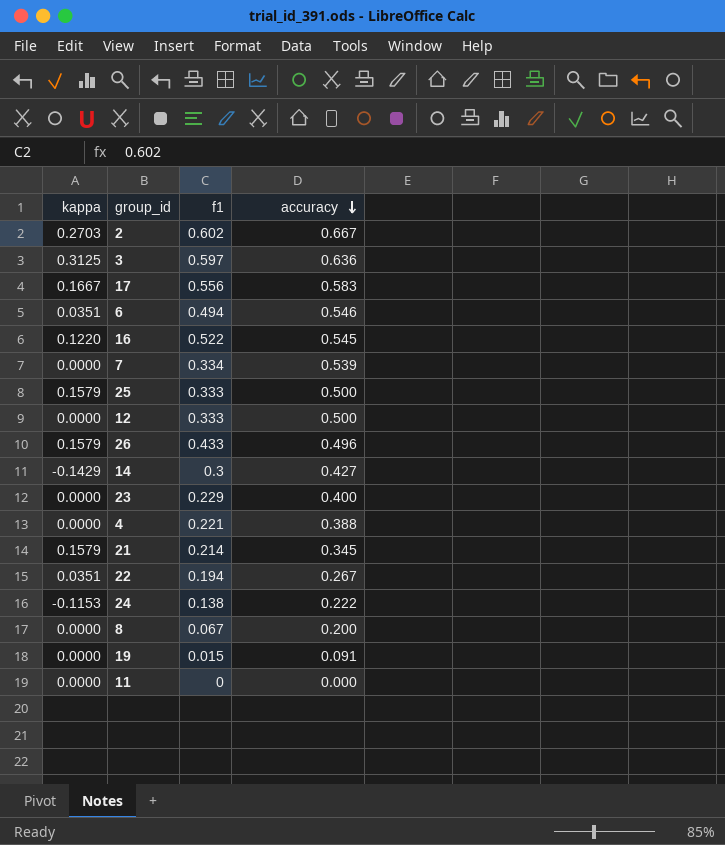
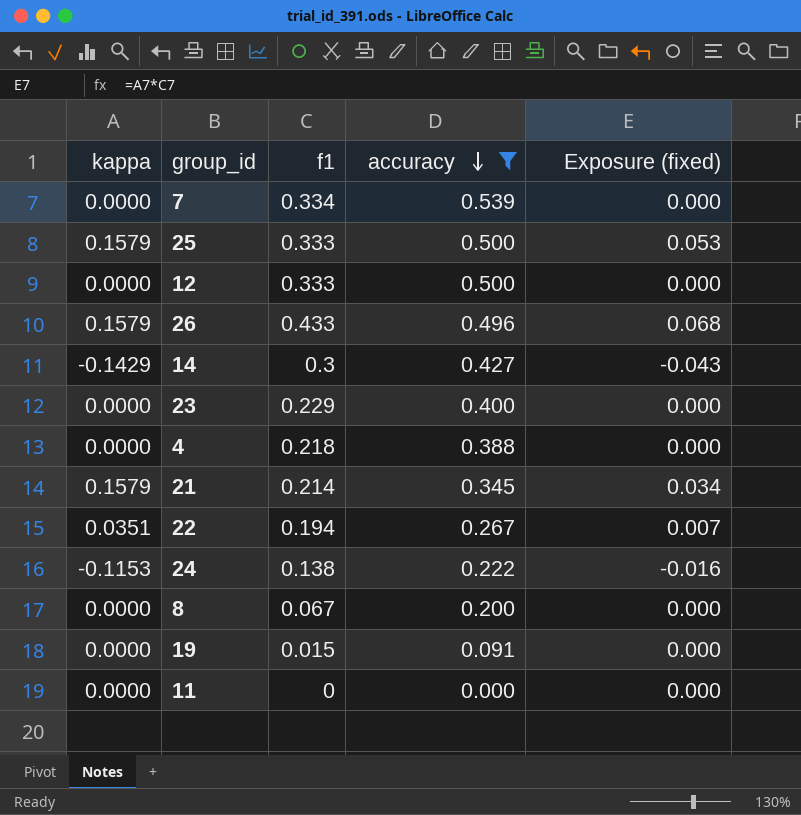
filter: none -> accuracy <= 0.539
column Exposure (fixed) | formula: none -> [kappa] * [f1]
4 | f1: 0.221 -> 0.218

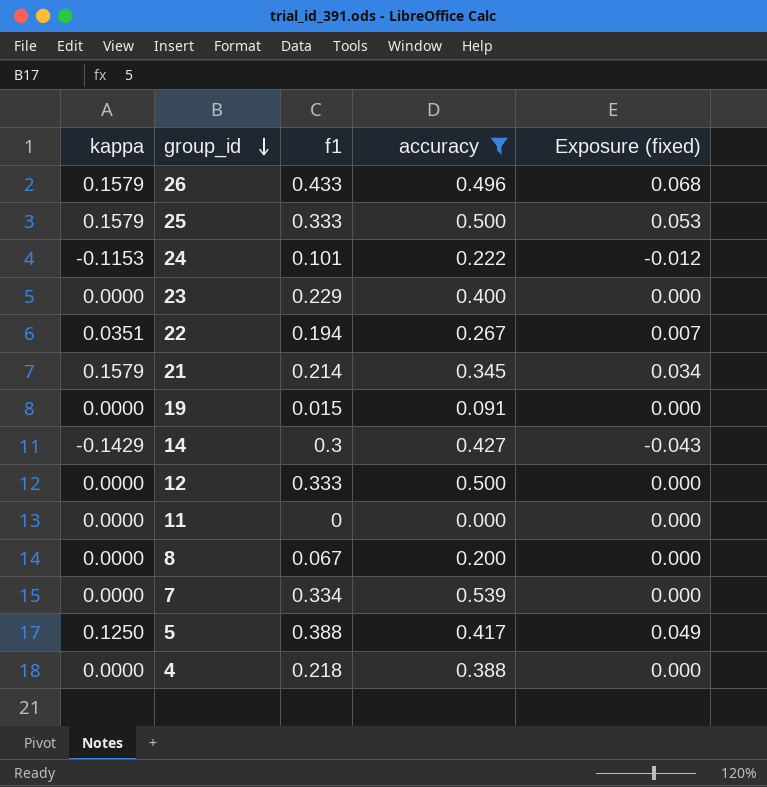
row order: accuracy descending -> group_id descending
24 | f1: 0.138 -> 0.101
24 | Exposure (fixed): -0.016 -> -0.012
row 5: none -> 0.1250 | 0.388 | 0.417 | 0.049

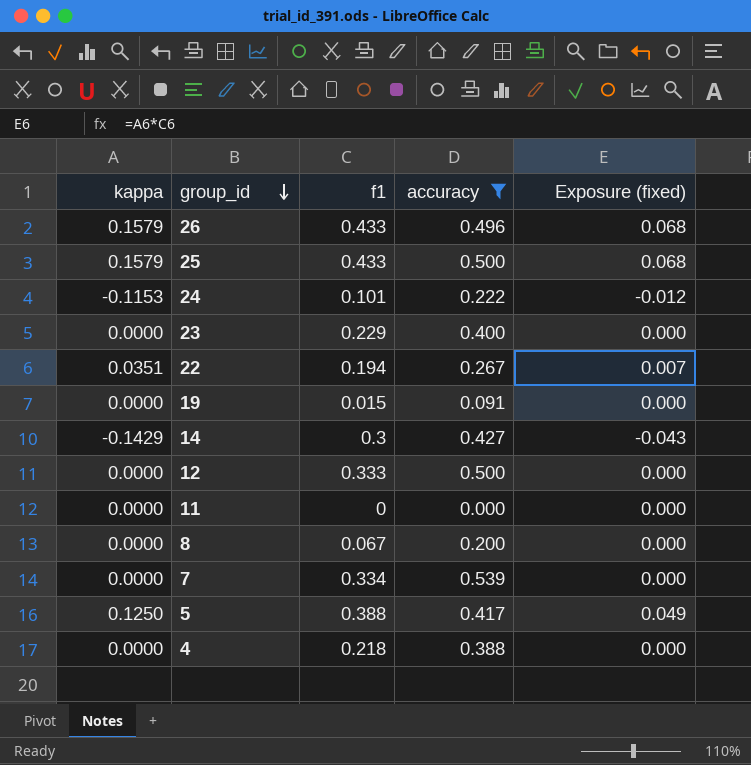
row 21: 0.1579 | 0.214 | 0.345 | 0.034 -> none
25 | f1: 0.333 -> 0.433
25 | Exposure (fixed): 0.053 -> 0.068

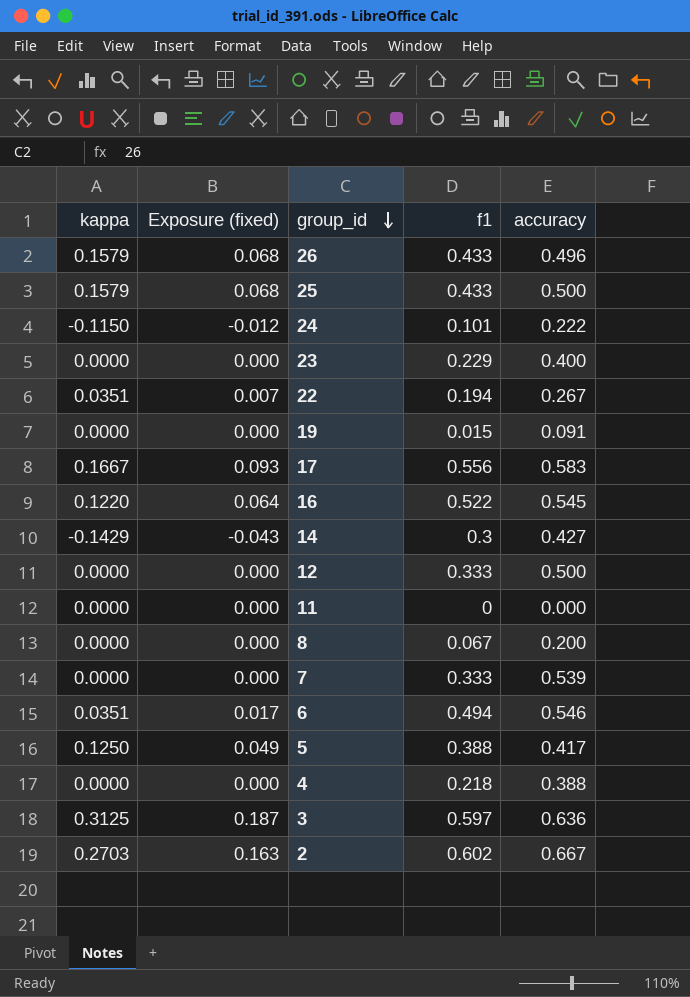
filter: accuracy <= 0.539 -> none
column Exposure (fixed) | position: 5 -> 2
24 | kappa: -0.1153 -> -0.1150
7 | f1: 0.334 -> 0.333

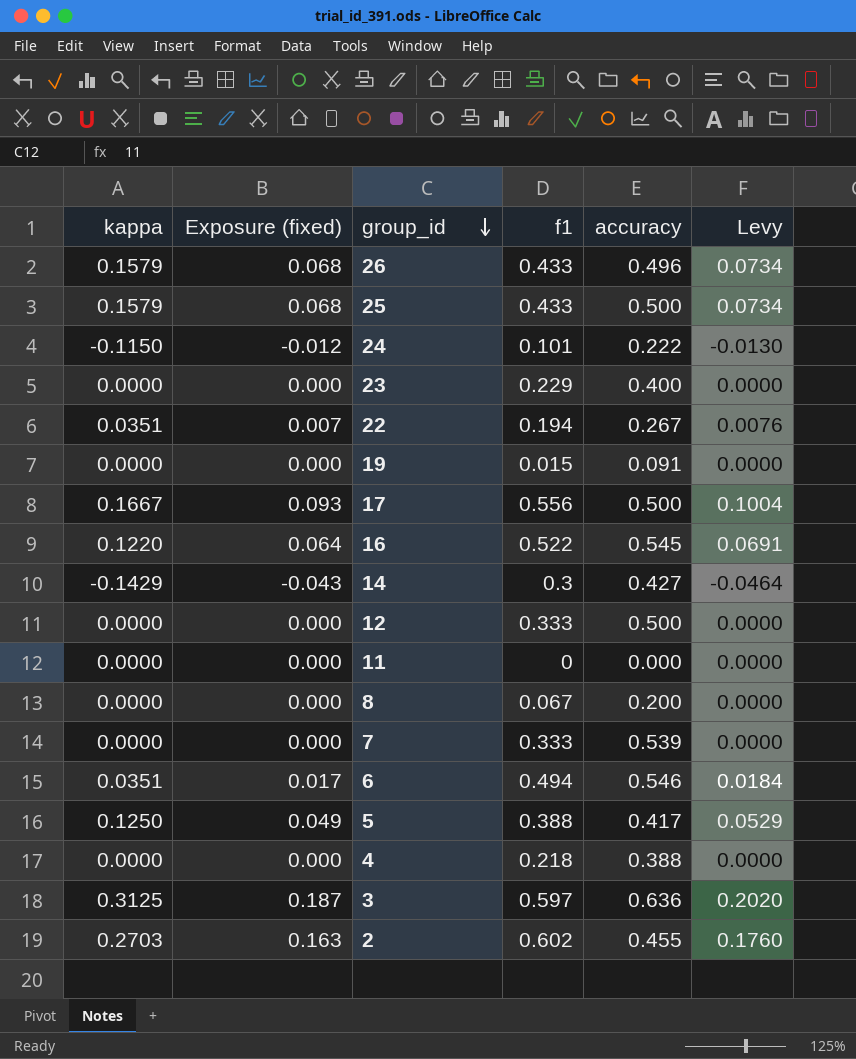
column Levy | formula: none -> [Exposure (fixed)] * 1.08
17 | accuracy: 0.583 -> 0.500
2 | accuracy: 0.667 -> 0.455

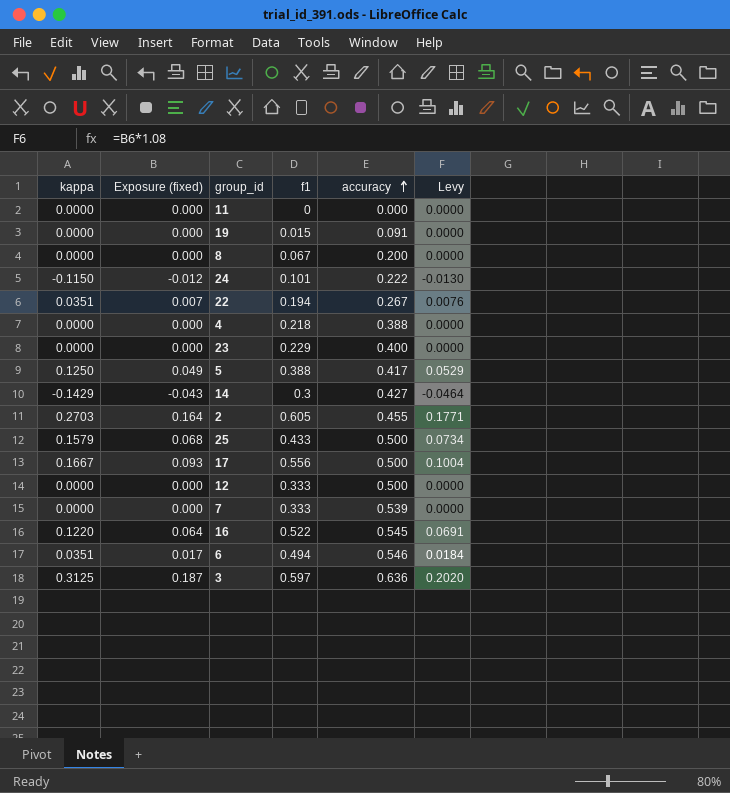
row order: group_id descending -> accuracy ascending
row 26: 0.1579 | 0.068 | 0.433 | 0.496 | 0.0734 -> none
2 | Exposure (fixed): 0.163 -> 0.164
2 | f1: 0.602 -> 0.605
2 | Levy: 0.1760 -> 0.1771

